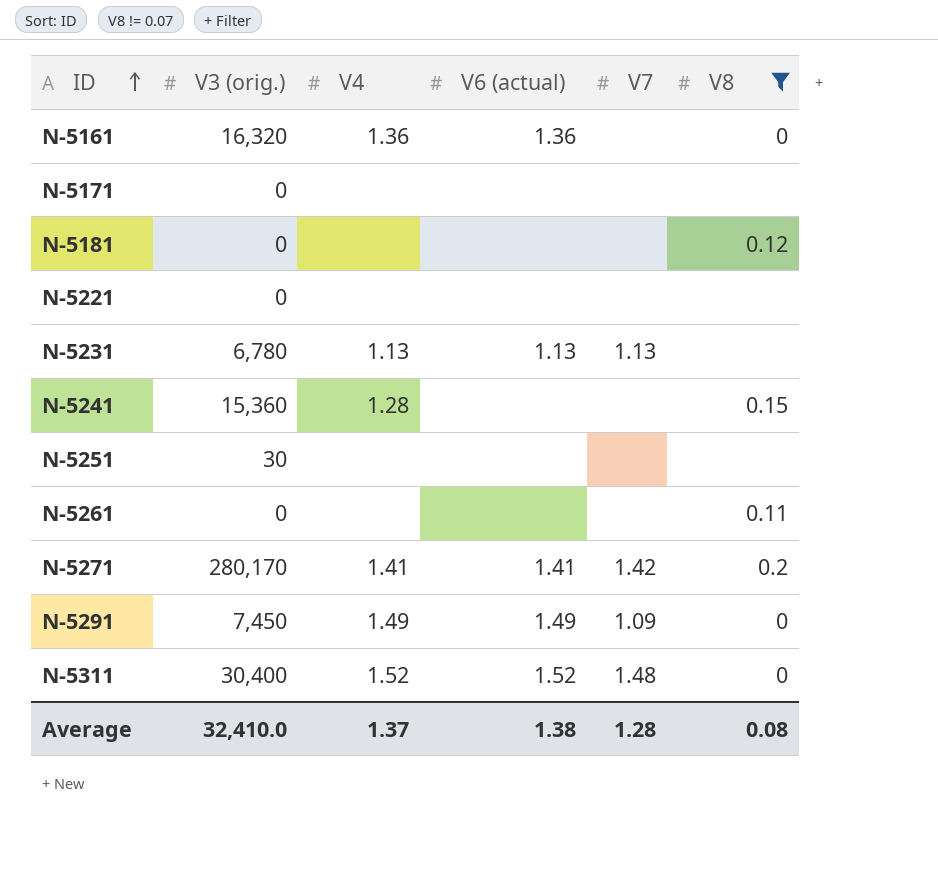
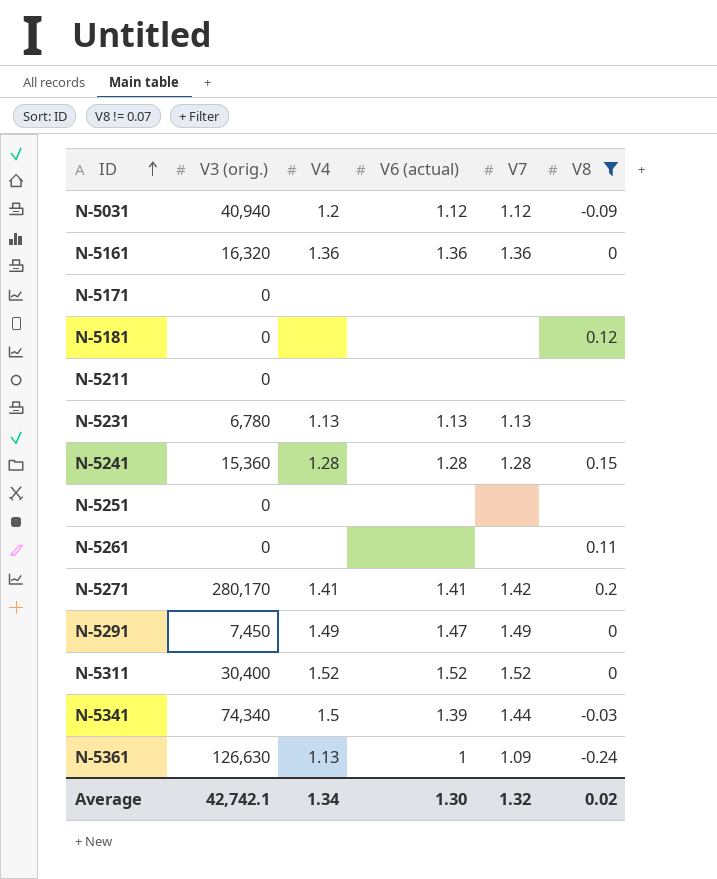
row N-5221: 0 | none | none | none | none -> none
row N-5031: none -> 40,940 | 1.2 | 1.12 | 1.12 | -0.09
N-5161 | V7: none -> 1.36
row N-5211: none -> 0 | none | none | none | none
N-5241 | V6 (actual): none -> 1.28
N-5241 | V7: none -> 1.28
N-5251 | V3 (orig.): 30 -> 0
N-5291 | V6 (actual): 1.49 -> 1.47
N-5291 | V7: 1.09 -> 1.49
N-5311 | V7: 1.48 -> 1.52
row N-5341: none -> 74,340 | 1.5 | 1.39 | 1.44 | -0.03
row N-5361: none -> 126,630 | 1.13 | 1 | 1.09 | -0.24
Average | V3 (orig.): 32,410.0 -> 42,742.1
Average | V4: 1.37 -> 1.34
Average | V6 (actual): 1.38 -> 1.30
Average | V7: 1.28 -> 1.32
Average | V8: 0.08 -> 0.02

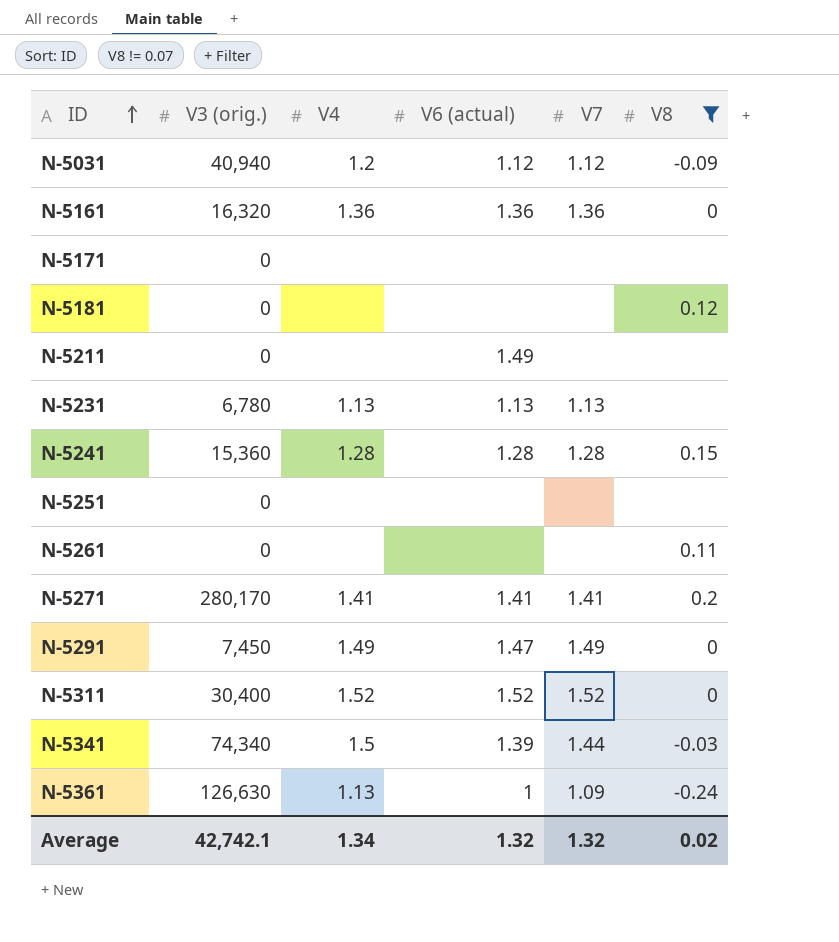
N-5211 | V6 (actual): none -> 1.49
N-5271 | V7: 1.42 -> 1.41
Average | V6 (actual): 1.30 -> 1.32

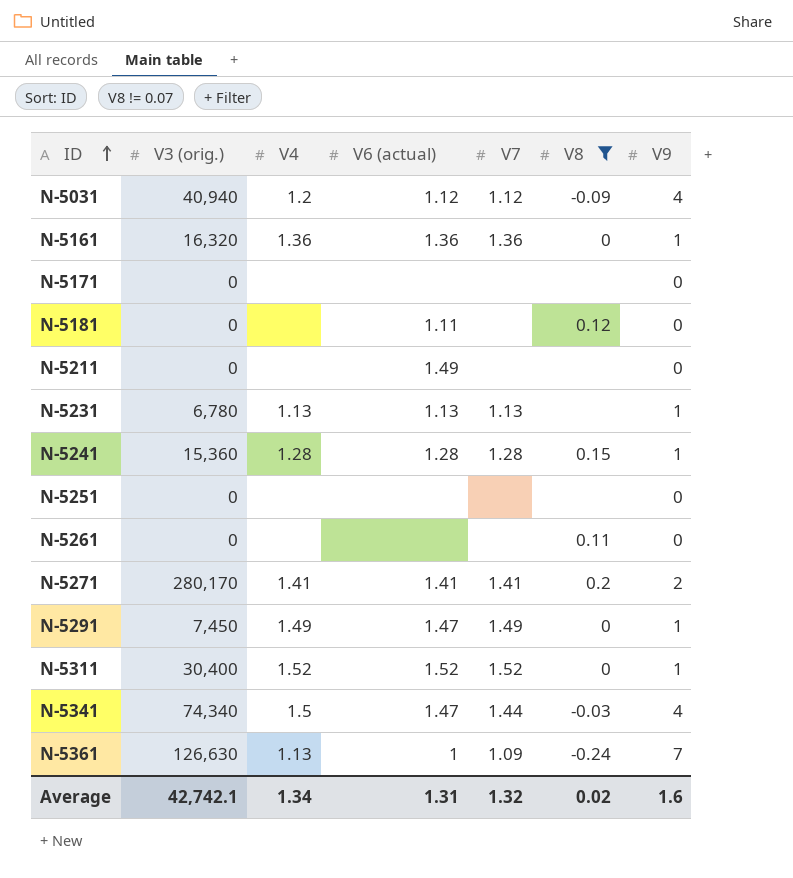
column V9 | position: none -> 7
N-5181 | V6 (actual): none -> 1.11
N-5341 | V6 (actual): 1.39 -> 1.47
Average | V6 (actual): 1.32 -> 1.31

